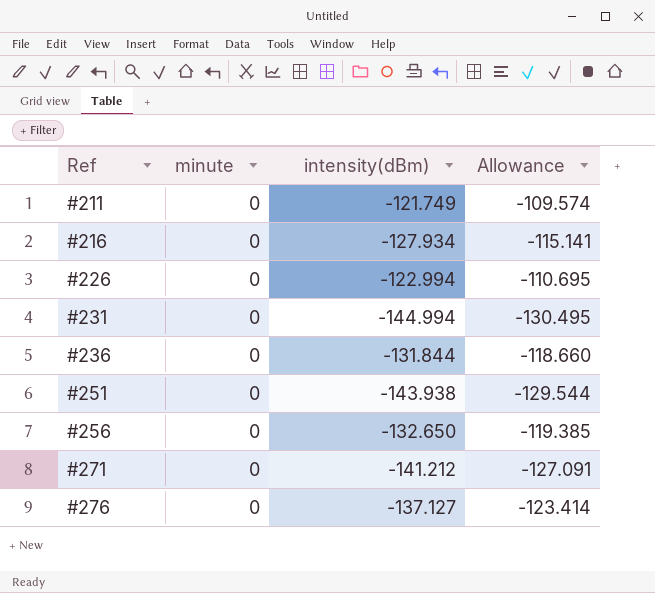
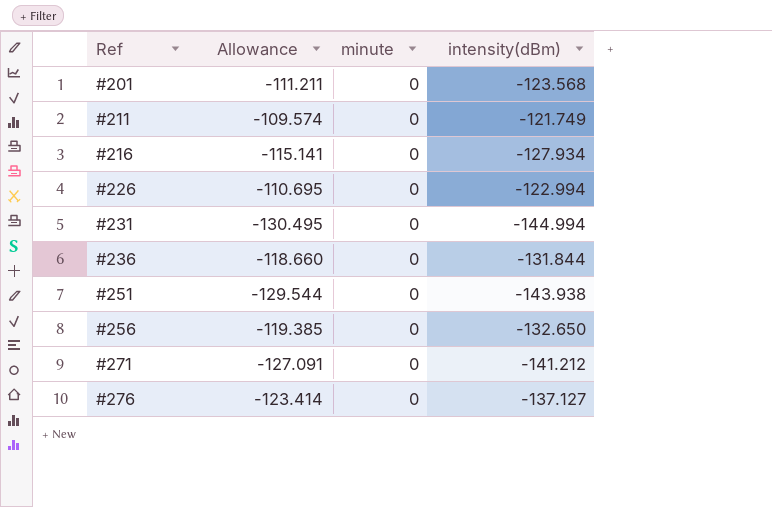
column Allowance | position: 4 -> 2
row #201: none -> -111.211 | 0 | -123.568

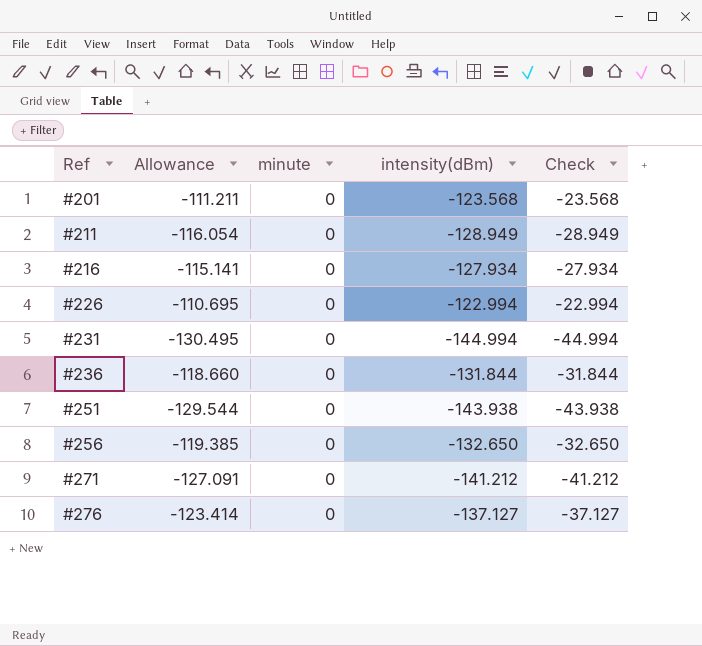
column Check | formula: none -> [intensity(dBm)] + 100
#211 | Allowance: -109.574 -> -116.054
#211 | intensity(dBm): -121.749 -> -128.949

